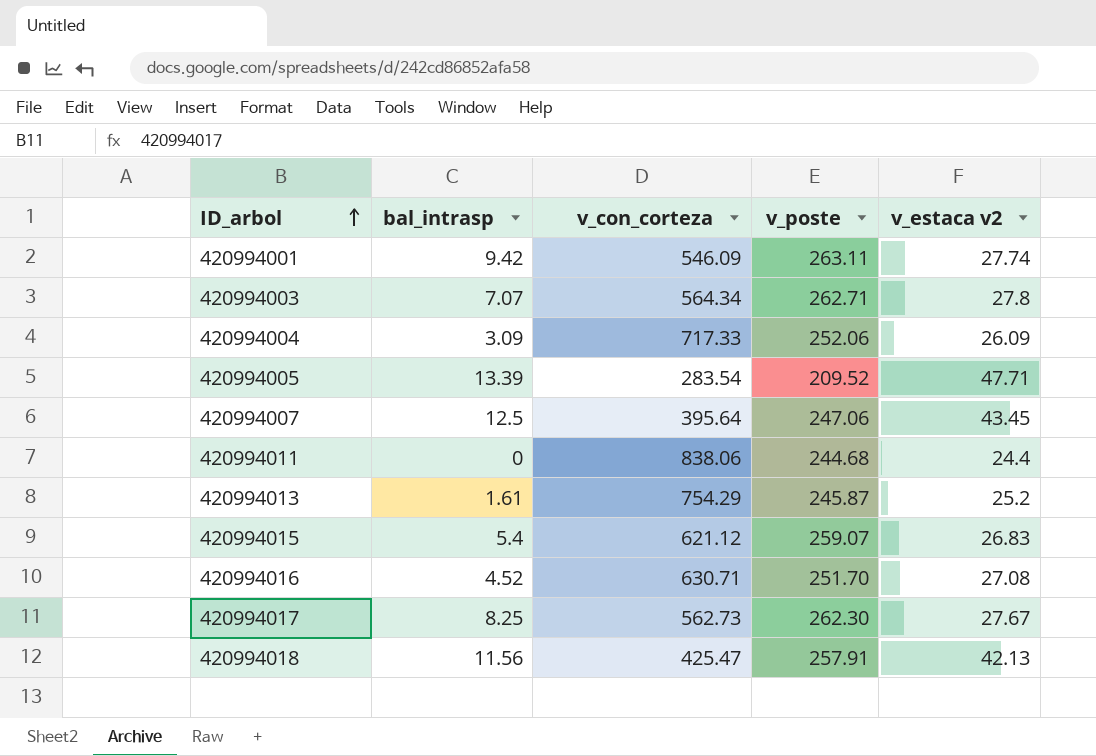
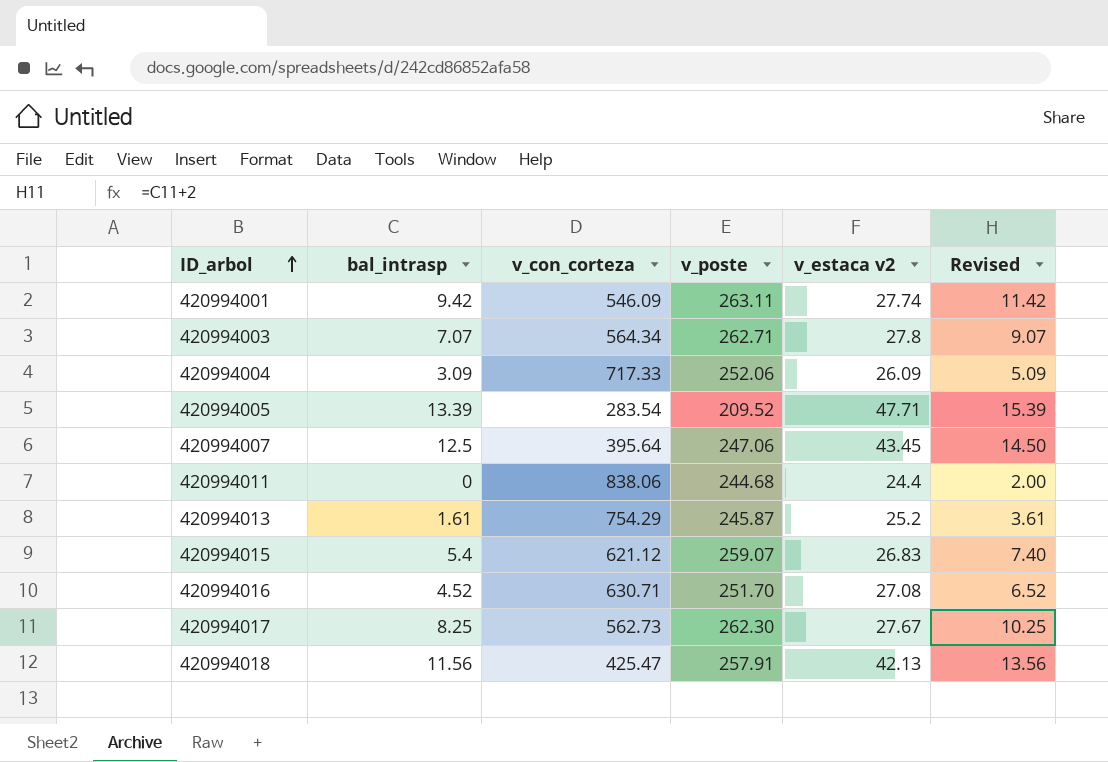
column Revised | formula: none -> [bal_intrasp] + 2

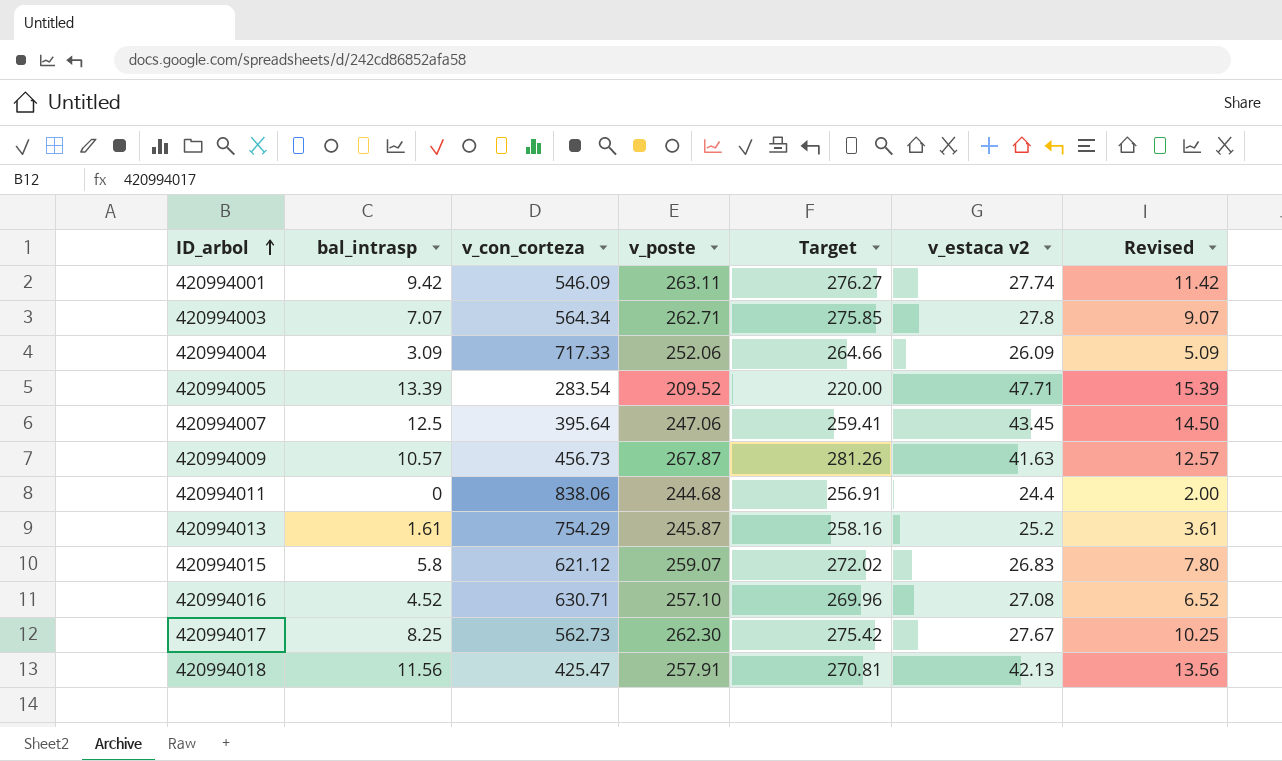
column Target | formula: none -> [v_poste] * 1.05
row 420994009: none -> 10.57 | 456.73 | 267.87 | 281.26 | 41.63 | 12.57
420994015 | bal_intrasp: 5.4 -> 5.8
420994015 | Revised: 7.40 -> 7.80
420994016 | v_poste: 251.70 -> 257.10

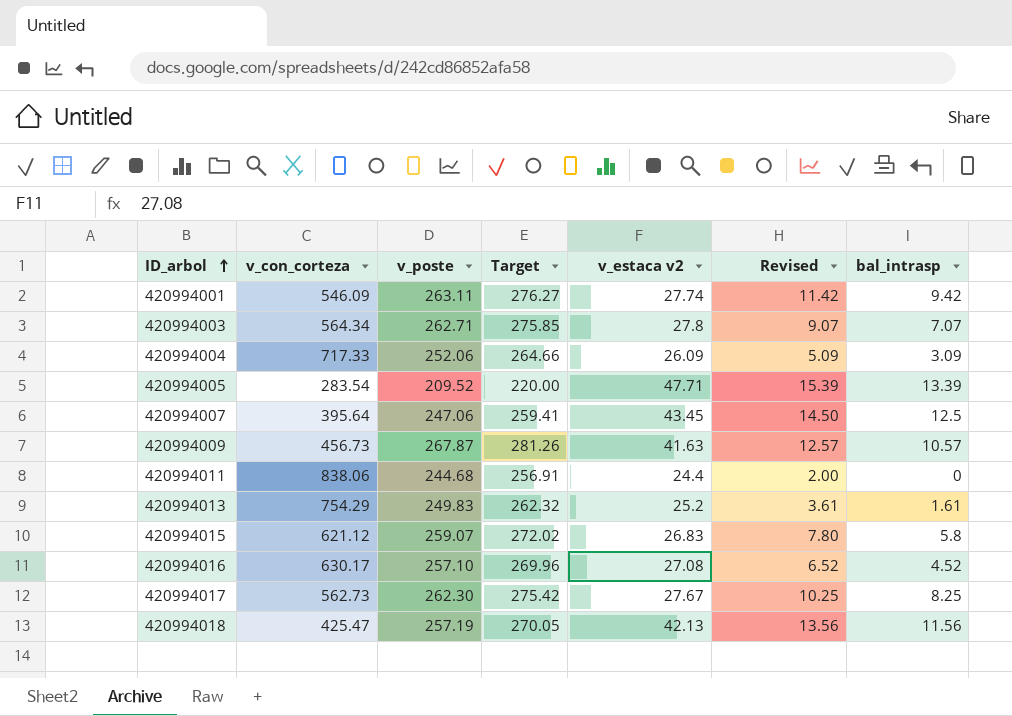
column bal_intrasp | position: 2 -> 7
420994013 | v_poste: 245.87 -> 249.83
420994013 | Target: 258.16 -> 262.32
420994016 | v_con_corteza: 630.71 -> 630.17
420994018 | v_poste: 257.91 -> 257.19
420994018 | Target: 270.81 -> 270.05

